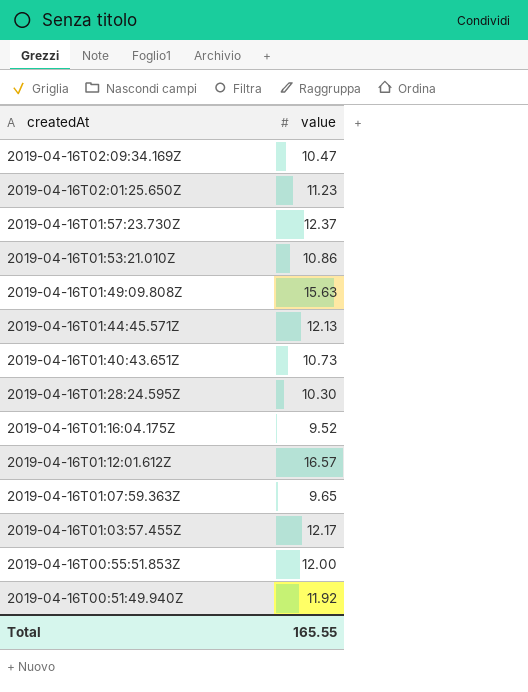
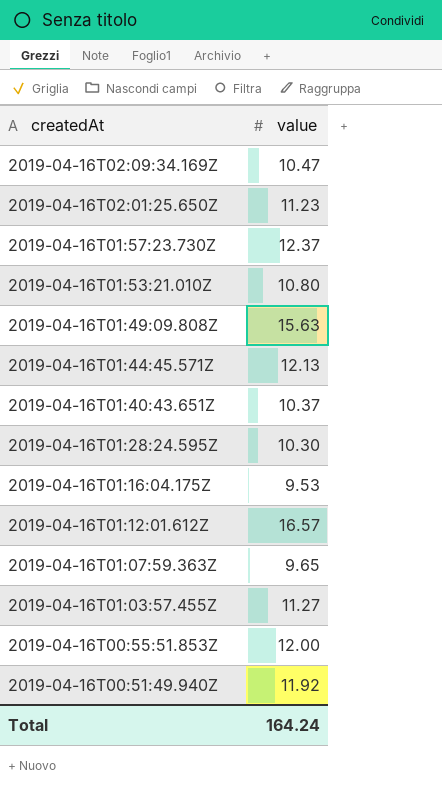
2019-04-16T01:53:21.010Z | value: 10.86 -> 10.80
2019-04-16T01:40:43.651Z | value: 10.73 -> 10.37
2019-04-16T01:16:04.175Z | value: 9.52 -> 9.53
2019-04-16T01:03:57.455Z | value: 12.17 -> 11.27
Total | value: 165.55 -> 164.24

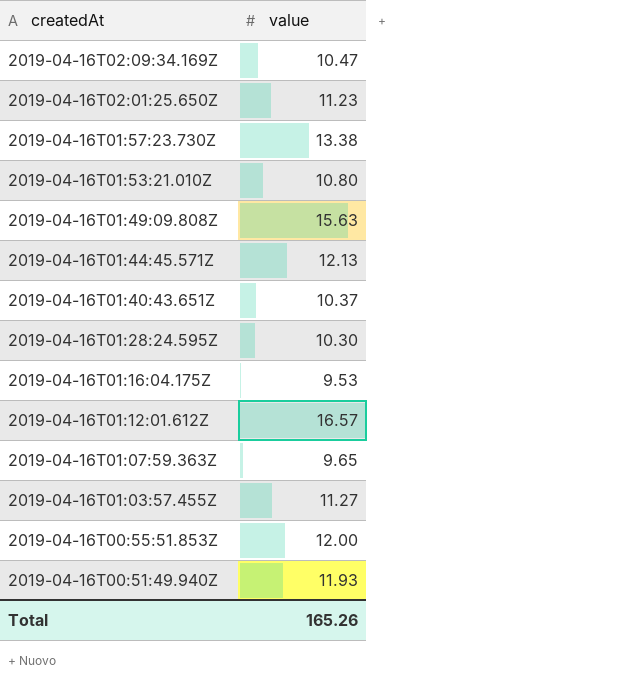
2019-04-16T01:57:23.730Z | value: 12.37 -> 13.38
2019-04-16T00:51:49.940Z | value: 11.92 -> 11.93
Total | value: 164.24 -> 165.26

